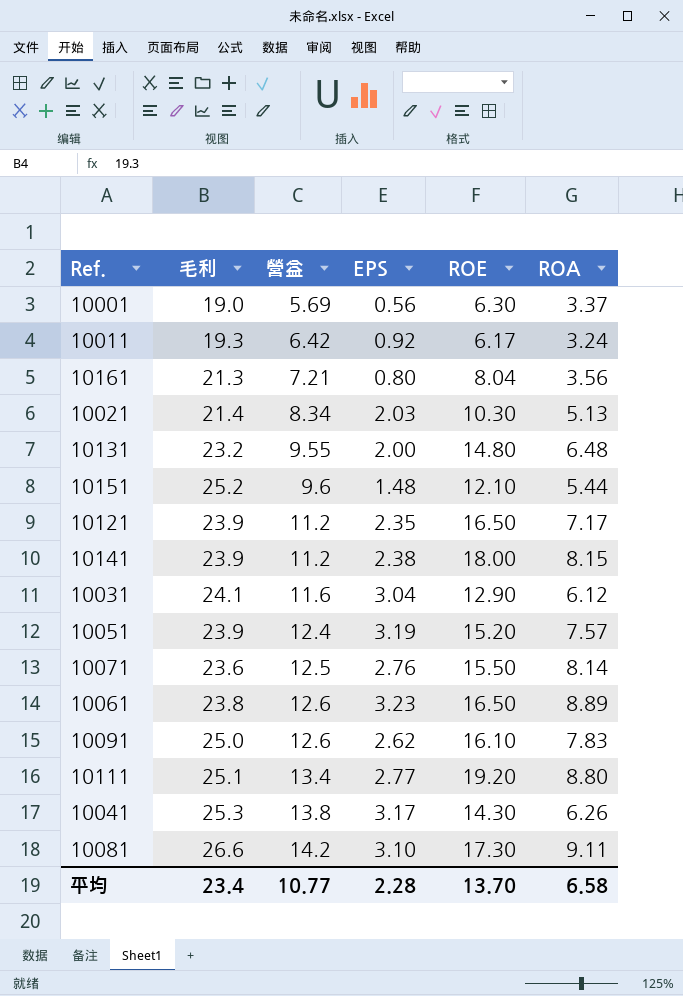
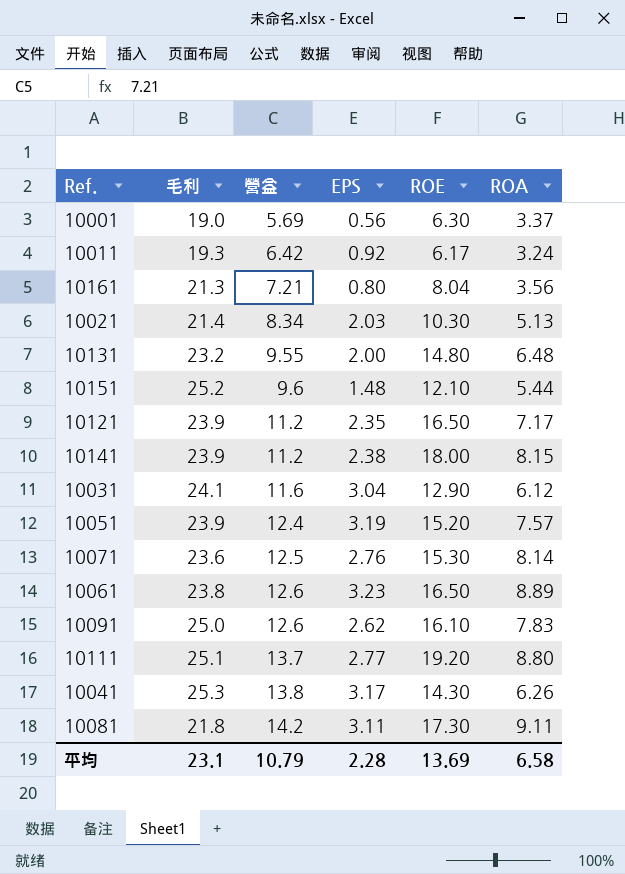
10071 | ROE: 15.50 -> 15.30
10111 | 營益: 13.4 -> 13.7
10081 | 毛利: 26.6 -> 21.8
10081 | EPS: 3.10 -> 3.11
平均 | 毛利: 23.4 -> 23.1
平均 | 營益: 10.77 -> 10.79
平均 | ROE: 13.70 -> 13.69

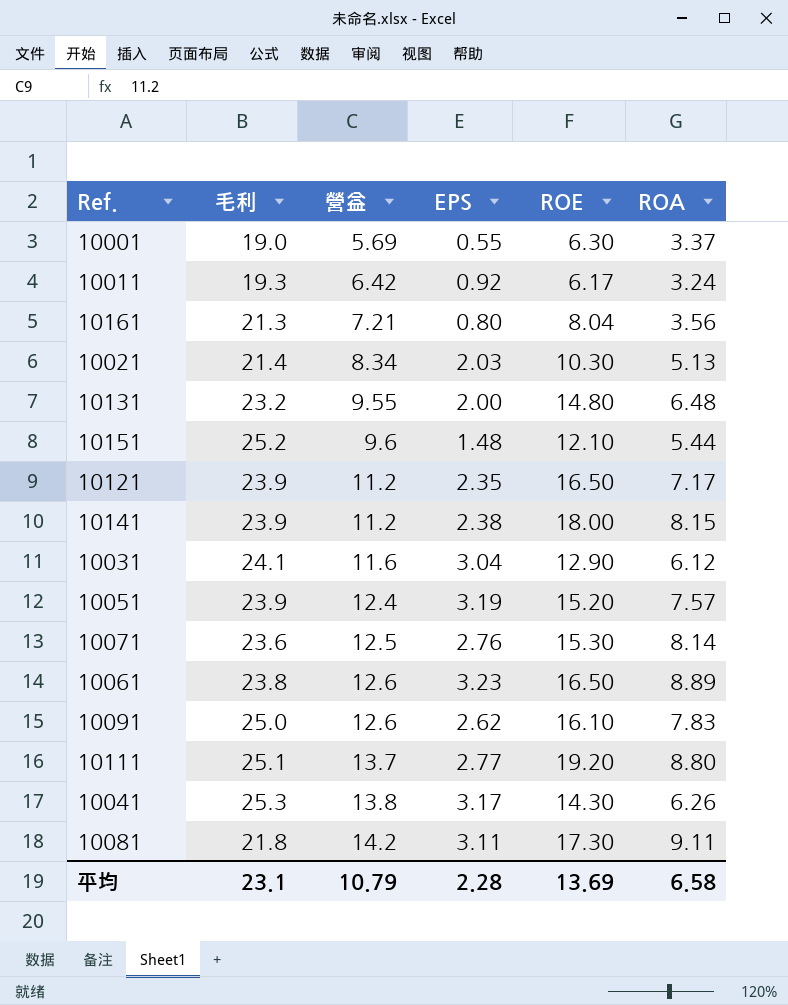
10001 | EPS: 0.56 -> 0.55

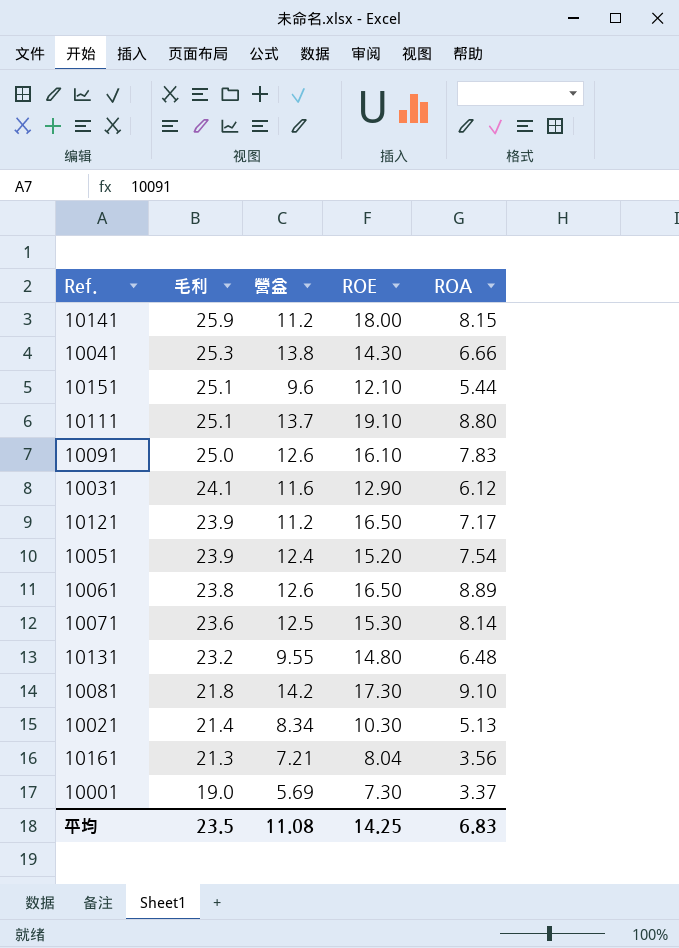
row order: 營益 ascending -> 毛利 descending
column EPS | position: 4 -> none
row 10011: 19.3 | 6.42 | 0.92 | 6.17 | 3.24 -> none
10141 | 毛利: 23.9 -> 25.9
10041 | ROA: 6.26 -> 6.66
10151 | 毛利: 25.2 -> 25.1
10111 | ROE: 19.20 -> 19.10
10051 | ROA: 7.57 -> 7.54
10081 | ROA: 9.11 -> 9.10
10001 | ROE: 6.30 -> 7.30
平均 | 毛利: 23.1 -> 23.5
平均 | 營益: 10.79 -> 11.08
平均 | ROE: 13.69 -> 14.25
平均 | ROA: 6.58 -> 6.83

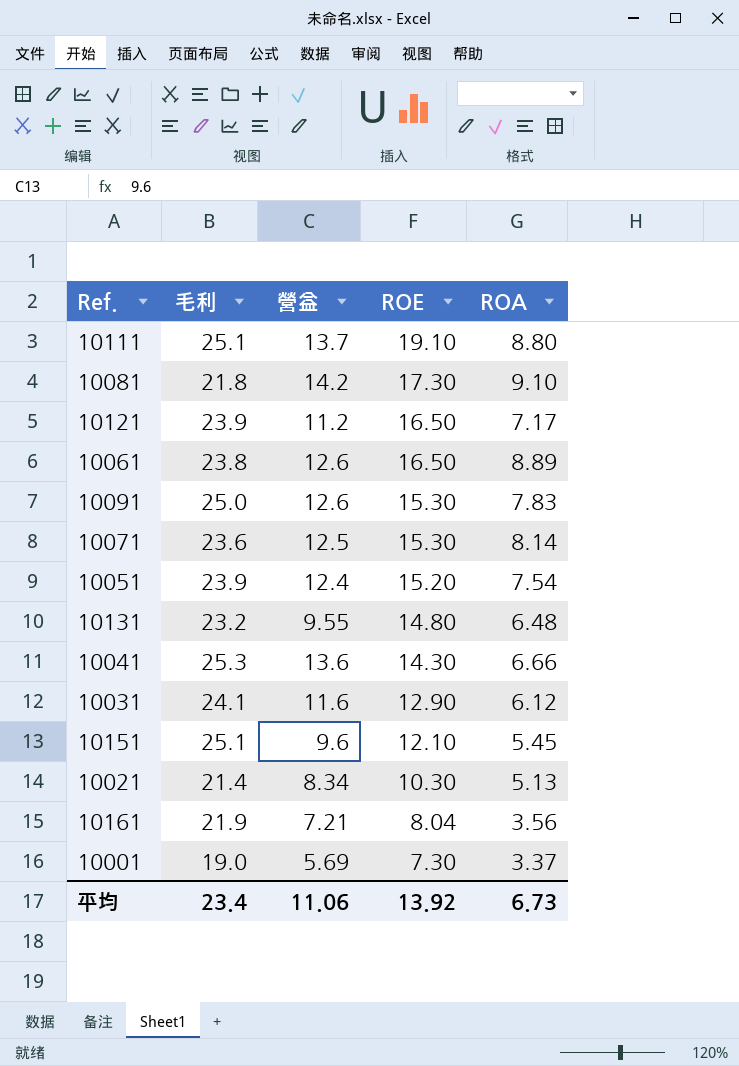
row order: 毛利 descending -> ROE descending
row 10141: 25.9 | 11.2 | 18.00 | 8.15 -> none
10091 | ROE: 16.10 -> 15.30
10041 | 營益: 13.8 -> 13.6
10151 | ROA: 5.44 -> 5.45
10161 | 毛利: 21.3 -> 21.9
平均 | 毛利: 23.5 -> 23.4
平均 | 營益: 11.08 -> 11.06
平均 | ROE: 14.25 -> 13.92
平均 | ROA: 6.83 -> 6.73

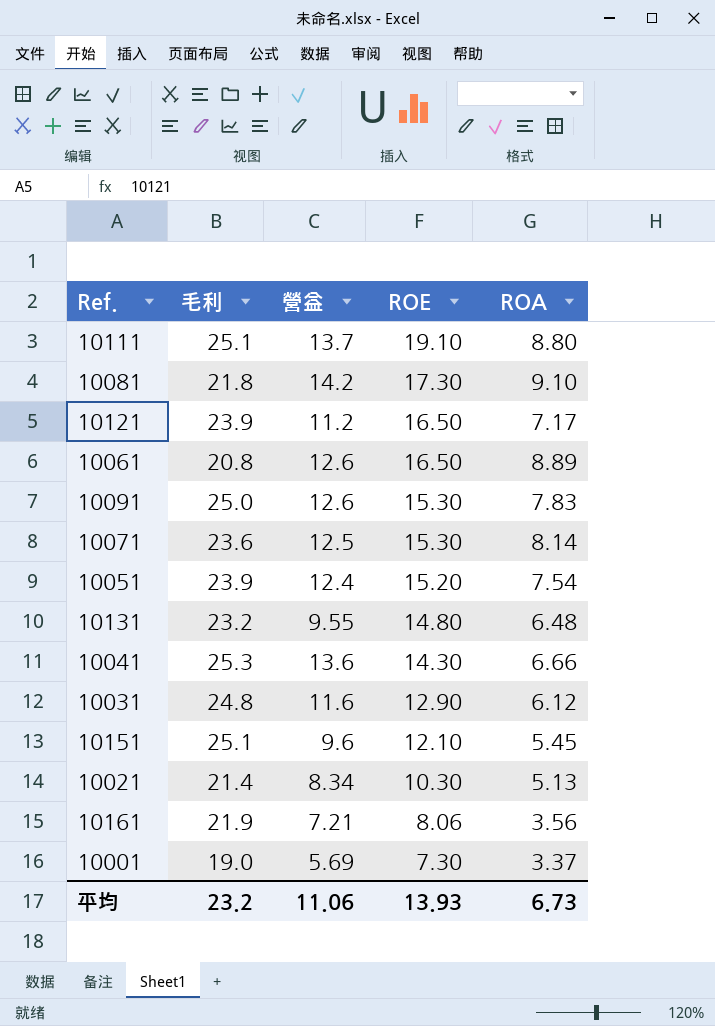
10061 | 毛利: 23.8 -> 20.8
10031 | 毛利: 24.1 -> 24.8
10161 | ROE: 8.04 -> 8.06
平均 | 毛利: 23.4 -> 23.2
平均 | ROE: 13.92 -> 13.93

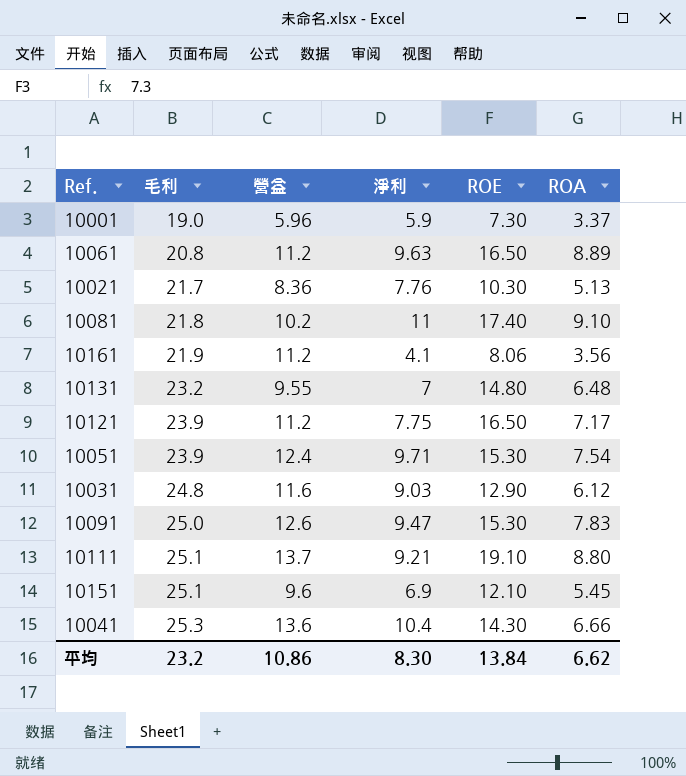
row order: ROE descending -> 毛利 ascending
column 淨利 | position: none -> 4
row 10071: 23.6 | 12.5 | 15.30 | 8.14 -> none
10001 | 營益: 5.69 -> 5.96
10061 | 營益: 12.6 -> 11.2
10021 | 毛利: 21.4 -> 21.7
10021 | 營益: 8.34 -> 8.36
10081 | 營益: 14.2 -> 10.2
10081 | ROE: 17.30 -> 17.40
10161 | 營益: 7.21 -> 11.2
10051 | ROE: 15.20 -> 15.30
平均 | 營益: 11.06 -> 10.86
平均 | ROE: 13.93 -> 13.84
平均 | ROA: 6.73 -> 6.62

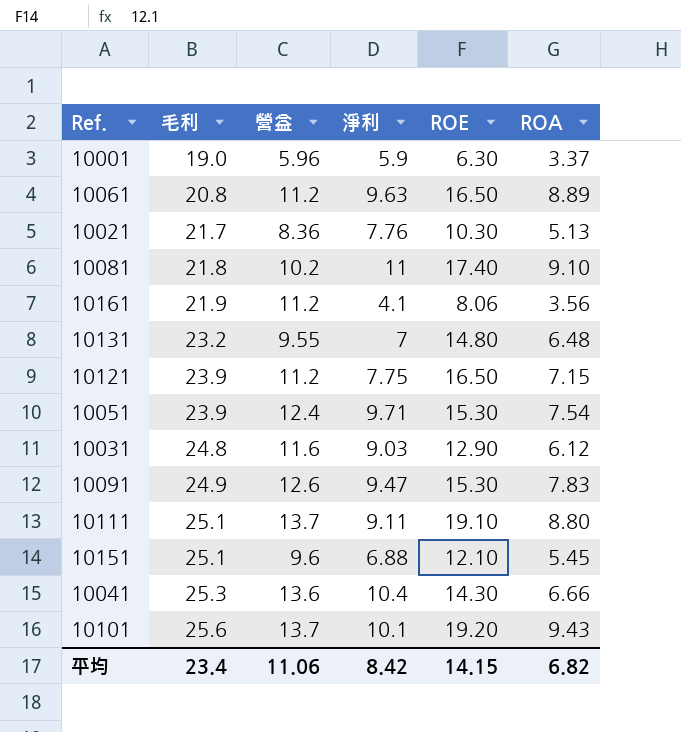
10001 | ROE: 7.30 -> 6.30
10121 | ROA: 7.17 -> 7.15
10091 | 毛利: 25.0 -> 24.9
10111 | 淨利: 9.21 -> 9.11
10151 | 淨利: 6.9 -> 6.88
row 10101: none -> 25.6 | 13.7 | 10.1 | 19.20 | 9.43
平均 | 毛利: 23.2 -> 23.4
平均 | 營益: 10.86 -> 11.06
平均 | 淨利: 8.30 -> 8.42
平均 | ROE: 13.84 -> 14.15
平均 | ROA: 6.62 -> 6.82

